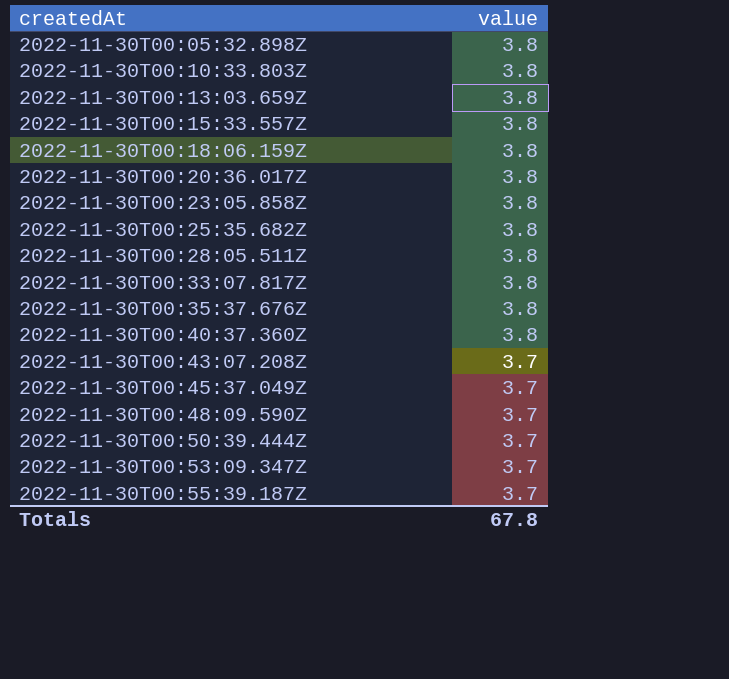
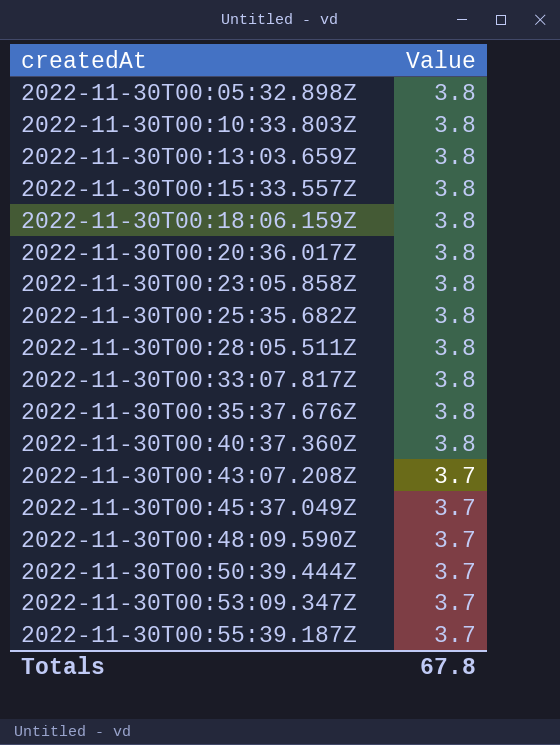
column name: value -> Value

